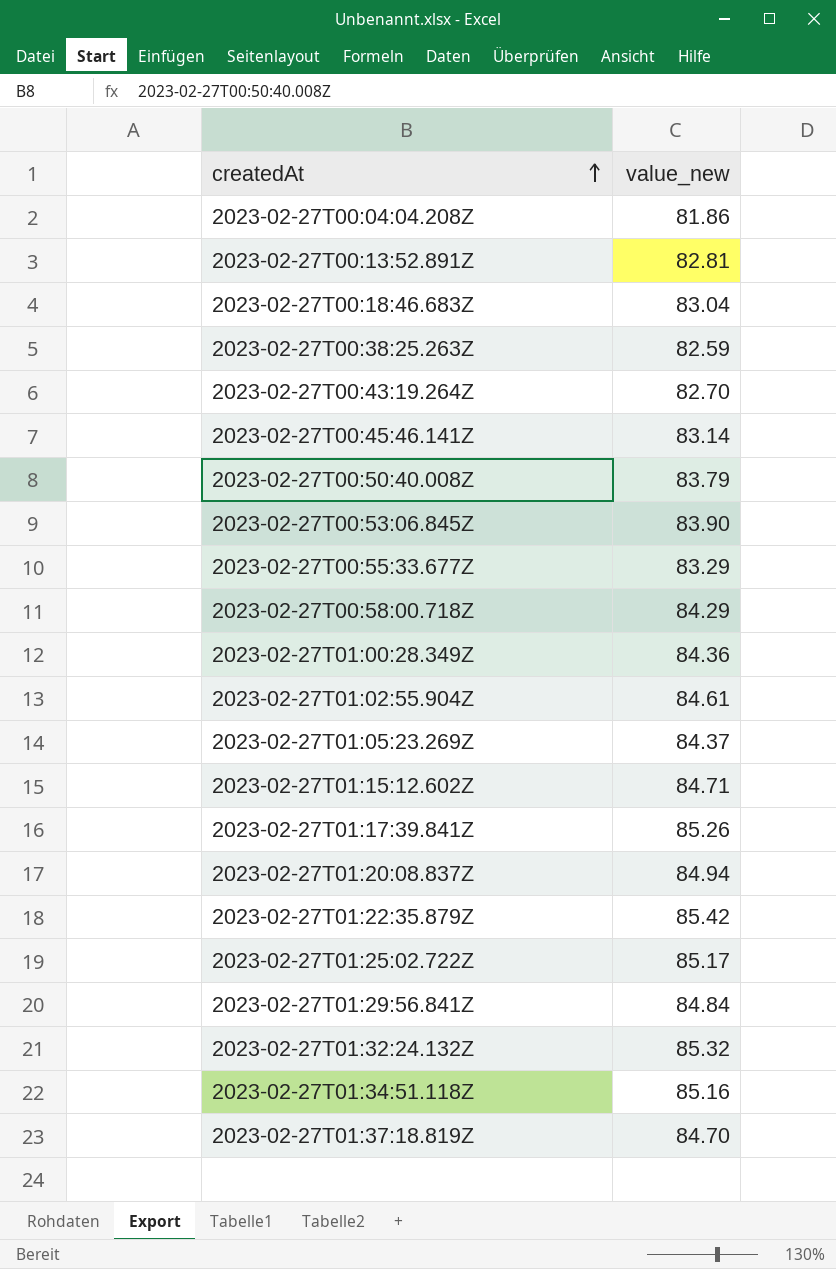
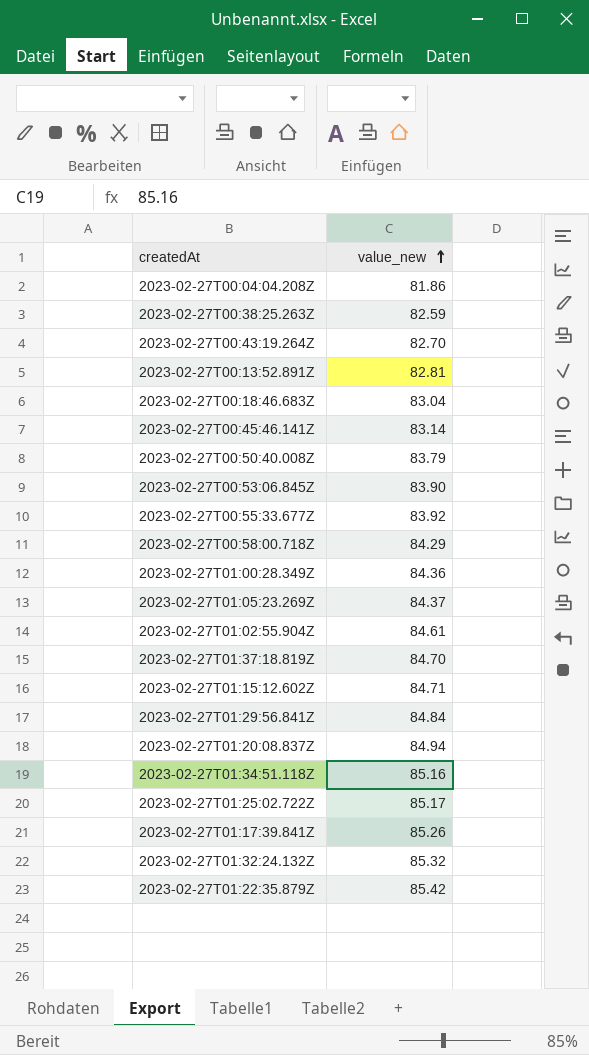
row order: createdAt ascending -> value_new ascending
2023-02-27T00:55:33.677Z | value_new: 83.29 -> 83.92

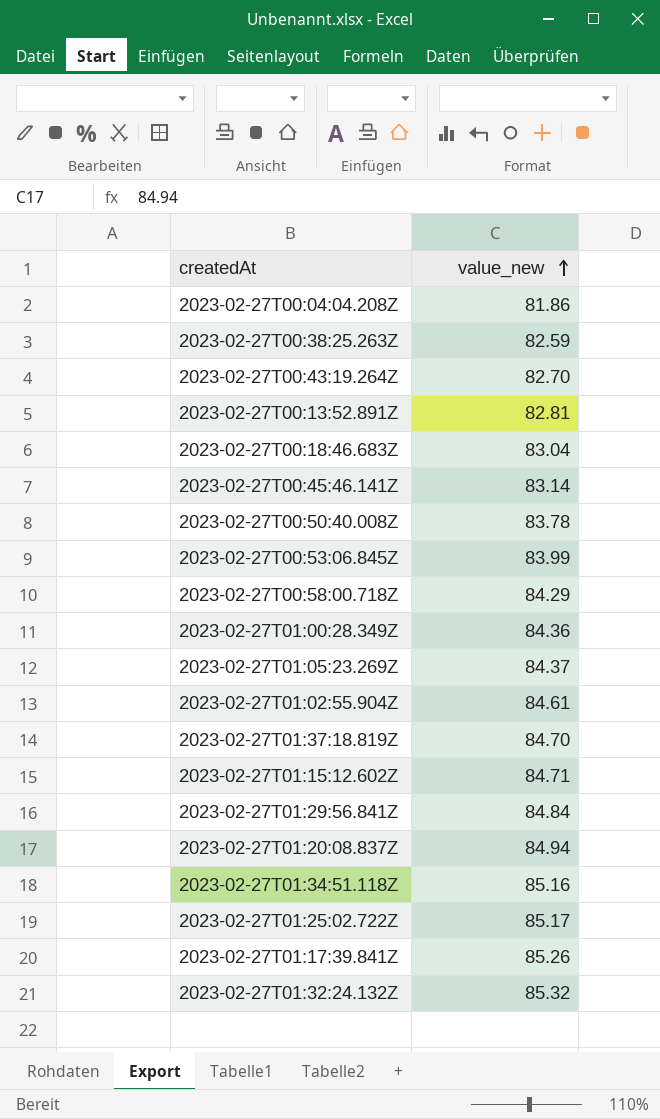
row 2023-02-27T00:55:33.677Z: 83.92 -> none
row 2023-02-27T01:22:35.879Z: 85.42 -> none
2023-02-27T00:50:40.008Z | value_new: 83.79 -> 83.78
2023-02-27T00:53:06.845Z | value_new: 83.90 -> 83.99

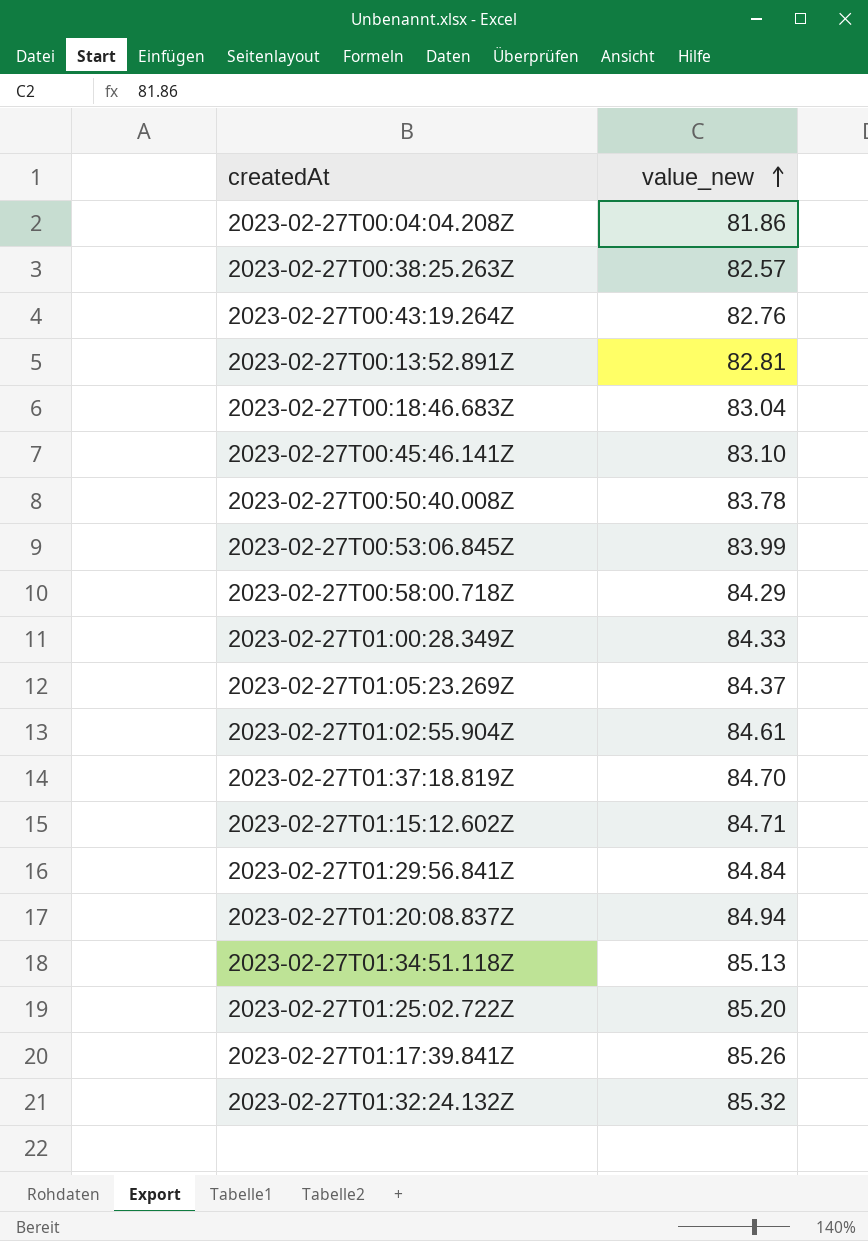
2023-02-27T00:38:25.263Z | value_new: 82.59 -> 82.57
2023-02-27T00:43:19.264Z | value_new: 82.70 -> 82.76
2023-02-27T00:45:46.141Z | value_new: 83.14 -> 83.10
2023-02-27T01:00:28.349Z | value_new: 84.36 -> 84.33
2023-02-27T01:34:51.118Z | value_new: 85.16 -> 85.13
2023-02-27T01:25:02.722Z | value_new: 85.17 -> 85.20

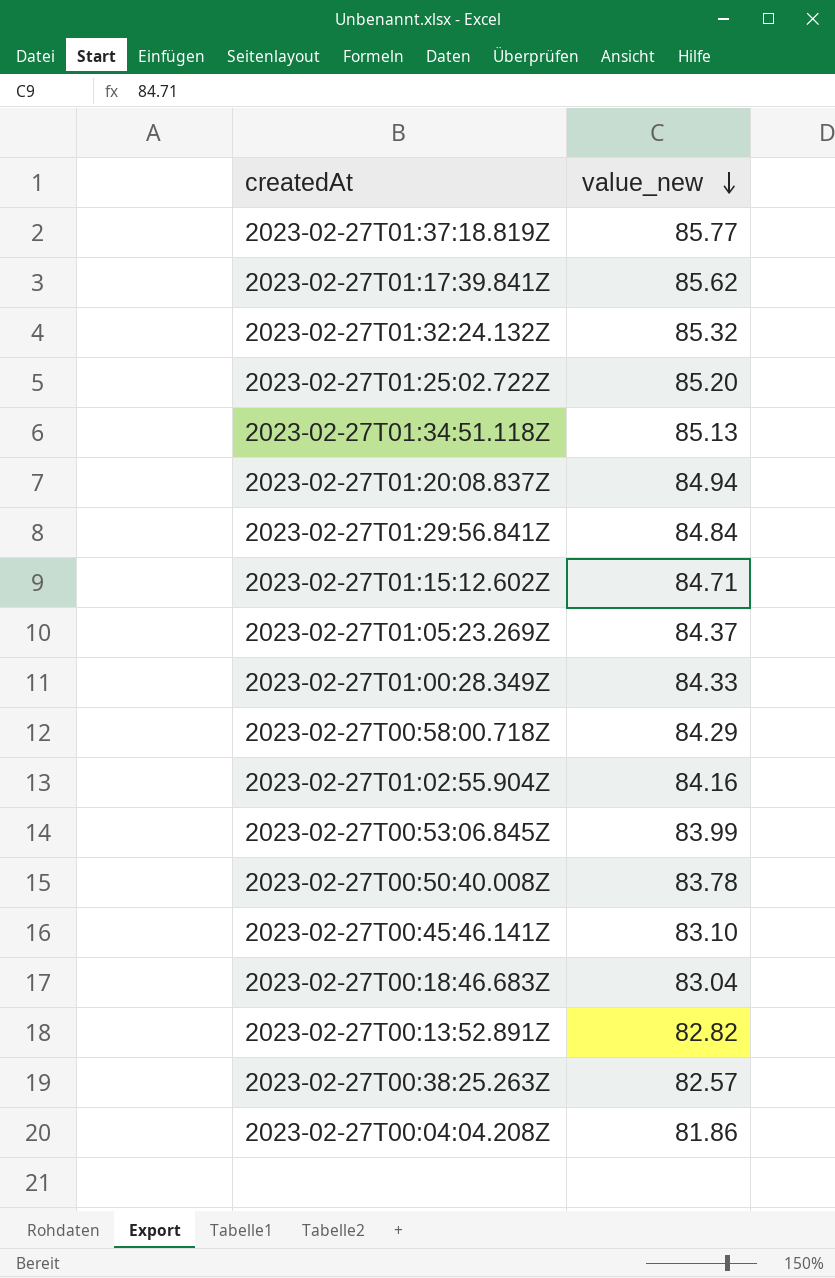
row order: value_new ascending -> value_new descending
row 2023-02-27T00:43:19.264Z: 82.76 -> none
2023-02-27T01:37:18.819Z | value_new: 84.70 -> 85.77
2023-02-27T01:17:39.841Z | value_new: 85.26 -> 85.62
2023-02-27T01:02:55.904Z | value_new: 84.61 -> 84.16
2023-02-27T00:13:52.891Z | value_new: 82.81 -> 82.82

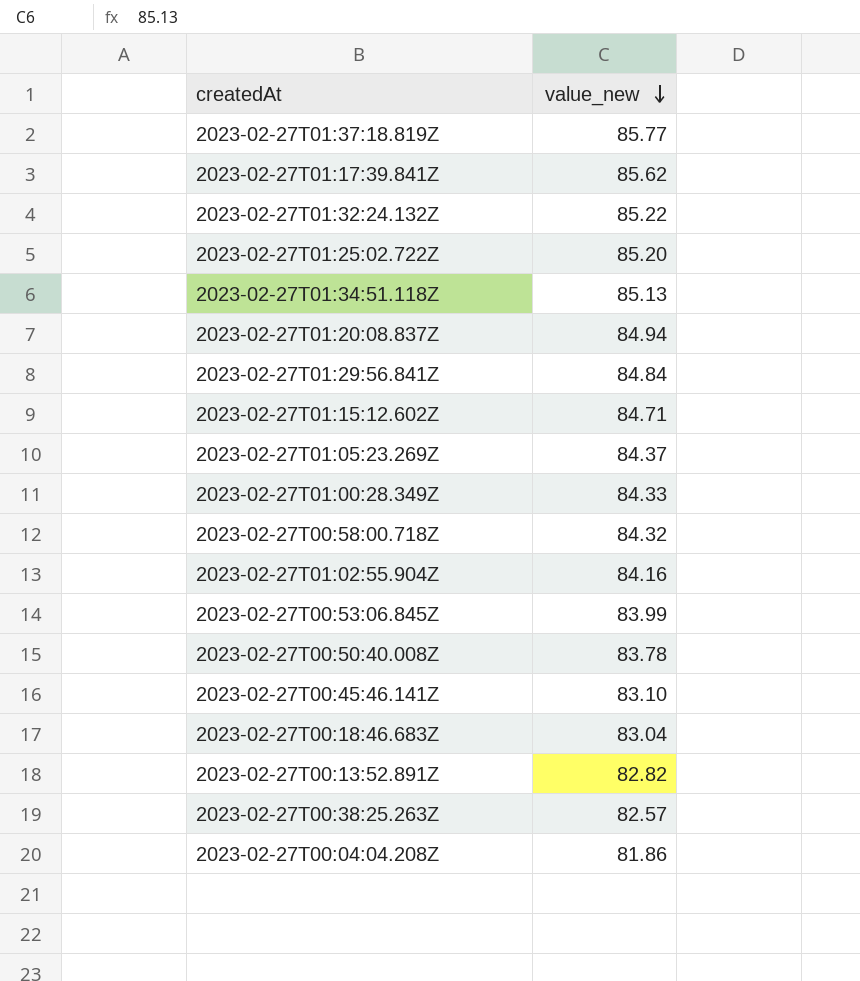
2023-02-27T01:32:24.132Z | value_new: 85.32 -> 85.22
2023-02-27T00:58:00.718Z | value_new: 84.29 -> 84.32

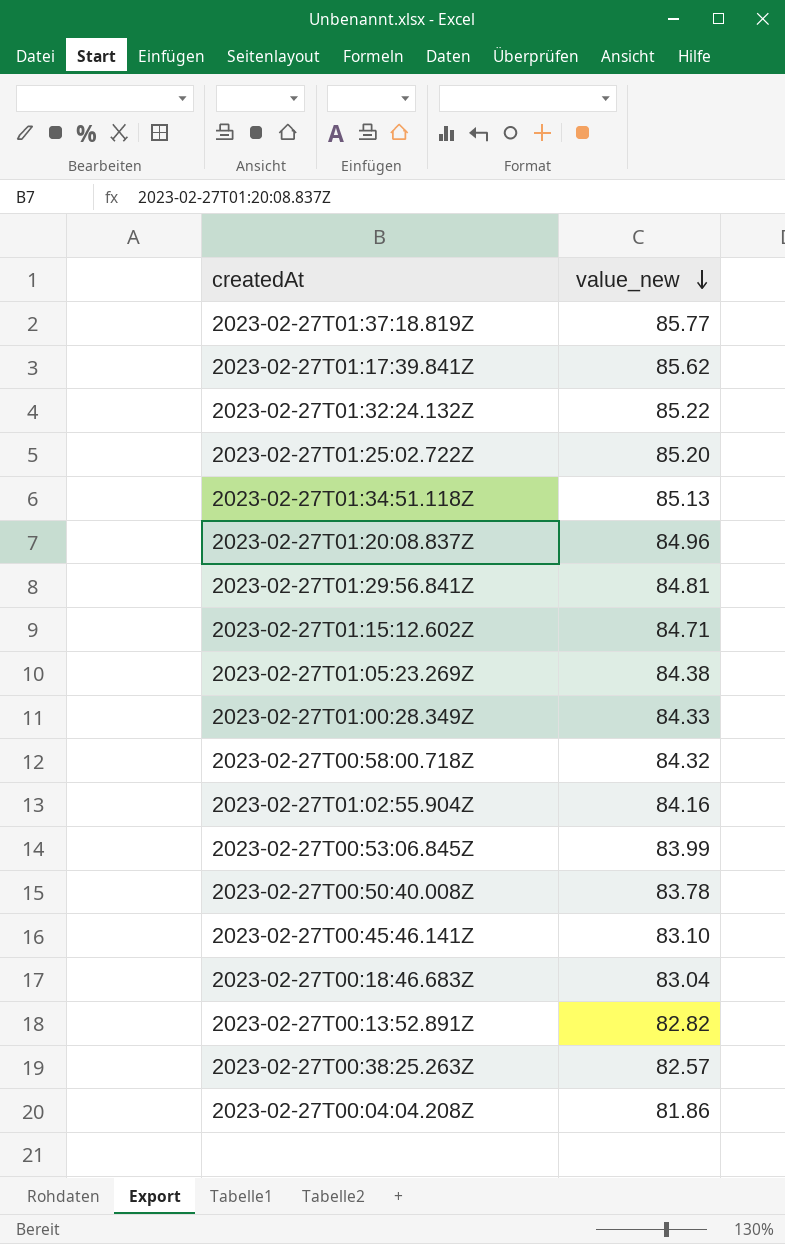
2023-02-27T01:20:08.837Z | value_new: 84.94 -> 84.96
2023-02-27T01:29:56.841Z | value_new: 84.84 -> 84.81
2023-02-27T01:05:23.269Z | value_new: 84.37 -> 84.38

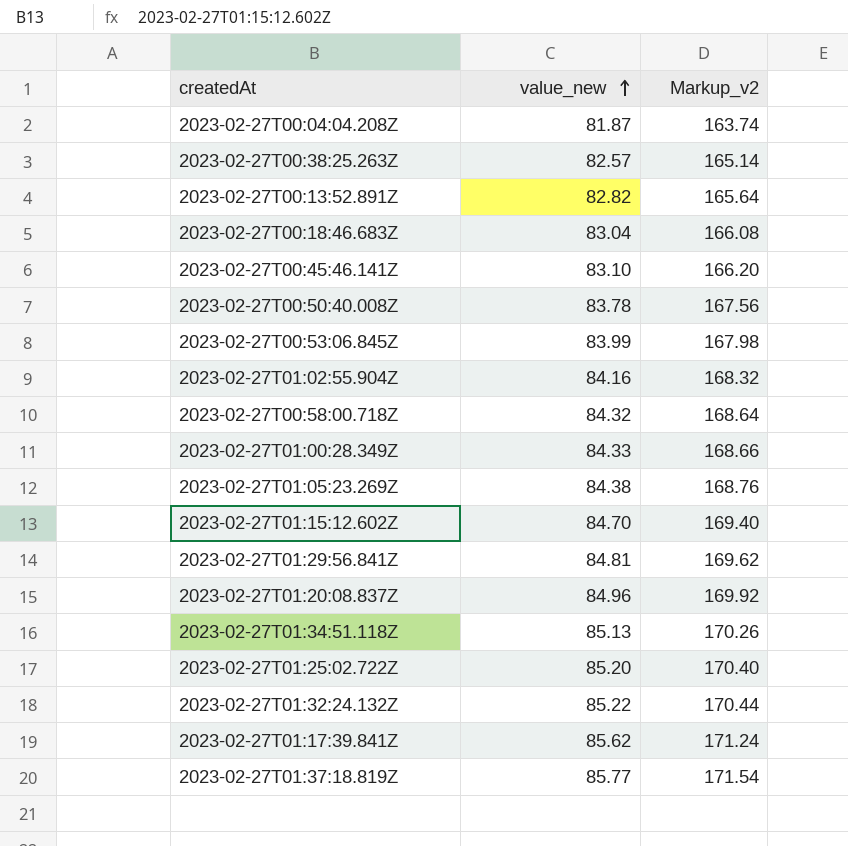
row order: value_new descending -> value_new ascending
column Markup_v2 | formula: none -> [value_new] * 2
2023-02-27T00:04:04.208Z | value_new: 81.86 -> 81.87
2023-02-27T01:15:12.602Z | value_new: 84.71 -> 84.70

